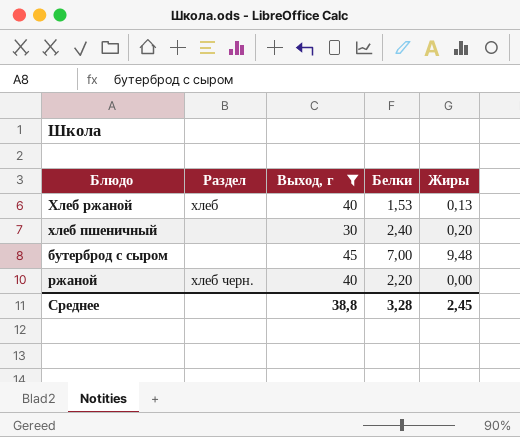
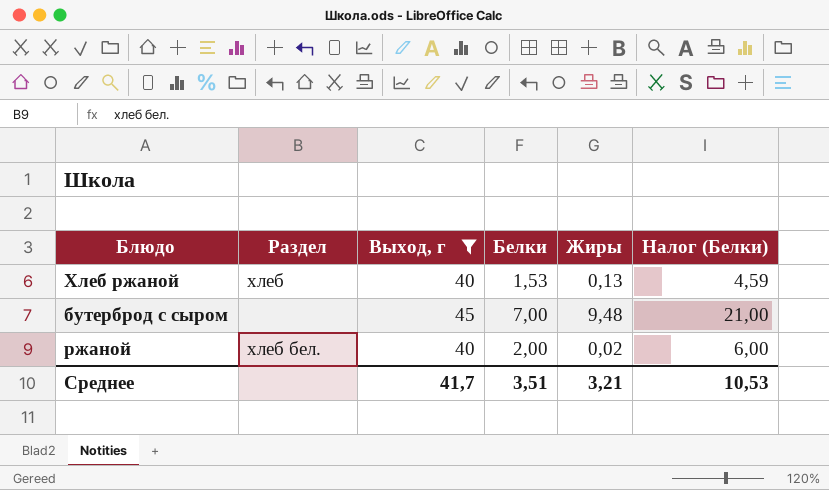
column Налог (Белки) | formula: none -> [Белки] * 3
row хлеб пшеничный: none | 30 | 2,40 | 0,20 -> none
ржаной | Раздел: хлеб черн. -> хлеб бел.
ржаной | Белки: 2,20 -> 2,00
ржаной | Жиры: 0,00 -> 0,02
Среднее | Выход, г: 38,8 -> 41,7
Среднее | Белки: 3,28 -> 3,51
Среднее | Жиры: 2,45 -> 3,21

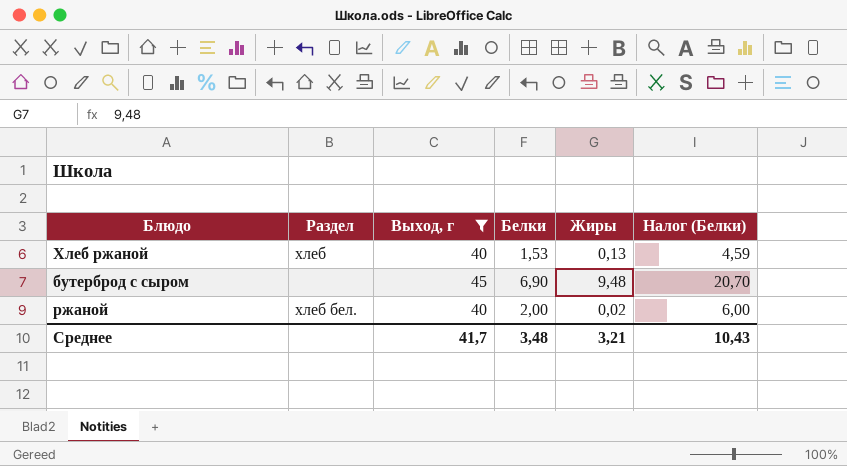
бутерброд с сыром | Белки: 7,00 -> 6,90
бутерброд с сыром | Налог (Белки): 21,00 -> 20,70
Среднее | Белки: 3,51 -> 3,48
Среднее | Налог (Белки): 10,53 -> 10,43

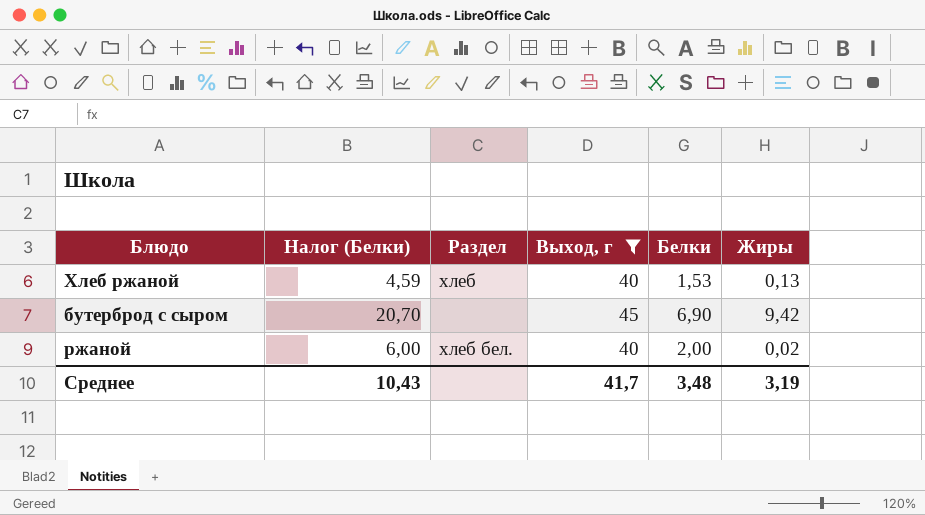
column Налог (Белки) | position: 6 -> 2
бутерброд с сыром | Жиры: 9,48 -> 9,42
Среднее | Жиры: 3,21 -> 3,19

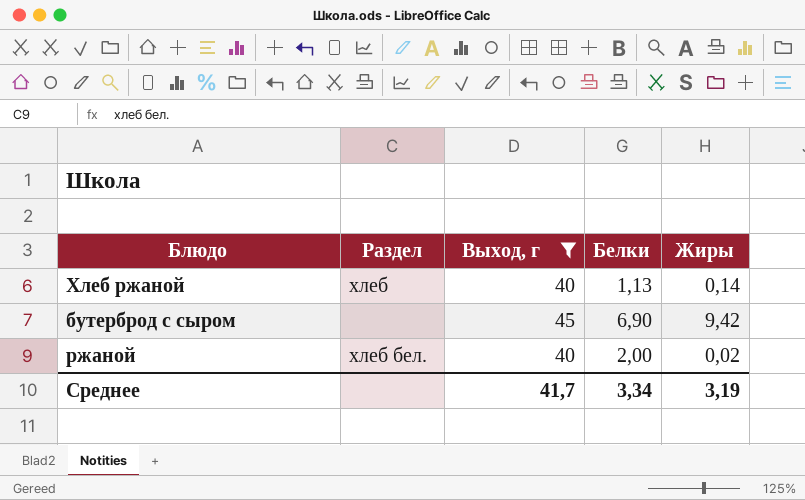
column Налог (Белки) | formula: [Белки] * 3 -> none
Хлеб ржаной | Белки: 1,53 -> 1,13
Хлеб ржаной | Жиры: 0,13 -> 0,14
Среднее | Белки: 3,48 -> 3,34

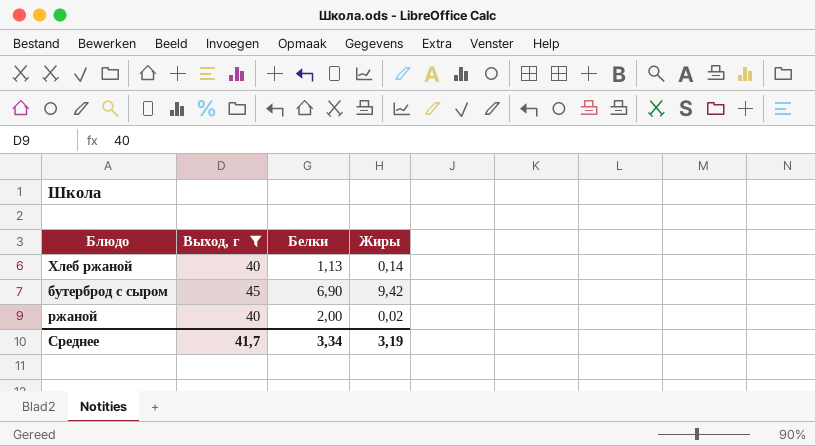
column Раздел | position: 2 -> none

